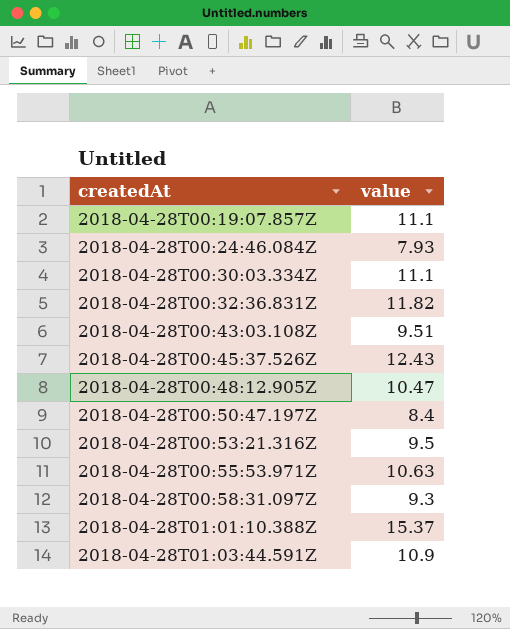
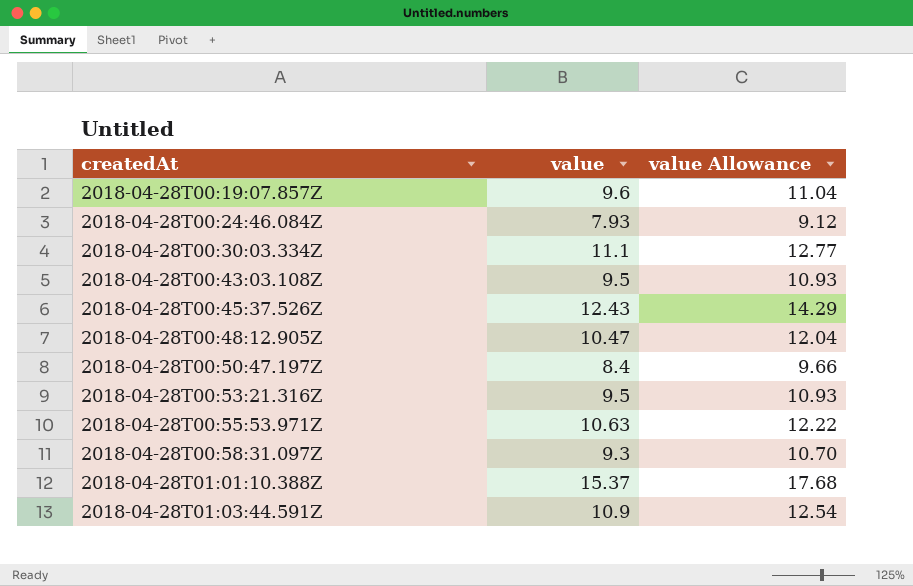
column value Allowance | formula: none -> [value] * 1.15
row 2018-04-28T00:32:36.831Z: 11.82 -> none
2018-04-28T00:19:07.857Z | value: 11.1 -> 9.6
2018-04-28T00:43:03.108Z | value: 9.51 -> 9.5

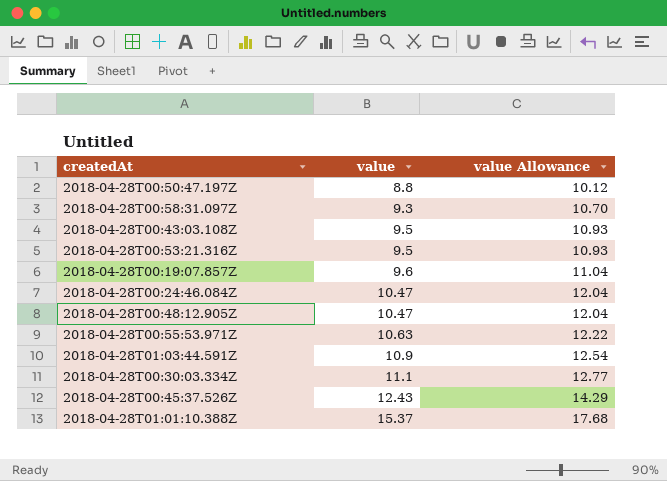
row order: createdAt ascending -> value ascending
2018-04-28T00:50:47.197Z | value: 8.4 -> 8.8
2018-04-28T00:50:47.197Z | value Allowance: 9.66 -> 10.12
2018-04-28T00:24:46.084Z | value: 7.93 -> 10.47
2018-04-28T00:24:46.084Z | value Allowance: 9.12 -> 12.04

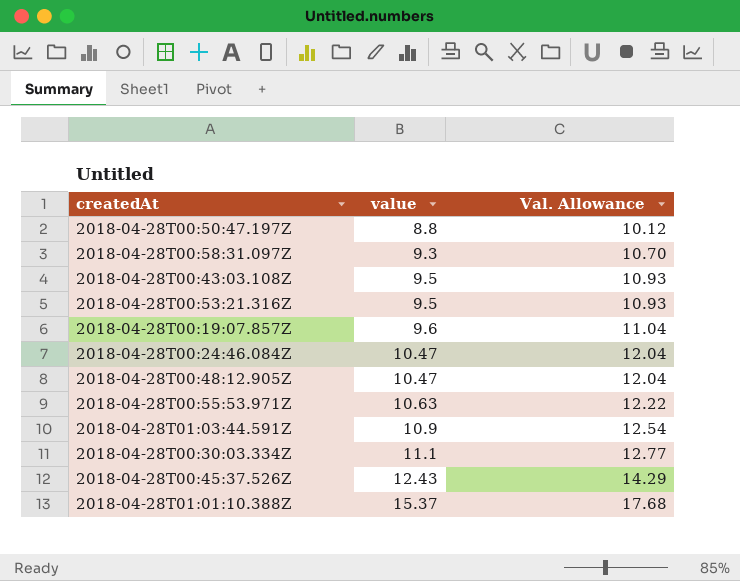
column name: value Allowance -> Val. Allowance

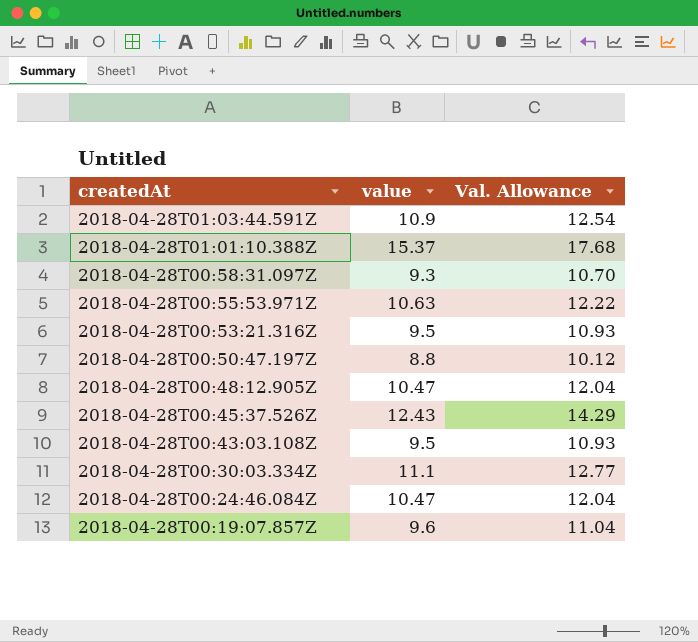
row order: value ascending -> createdAt descending

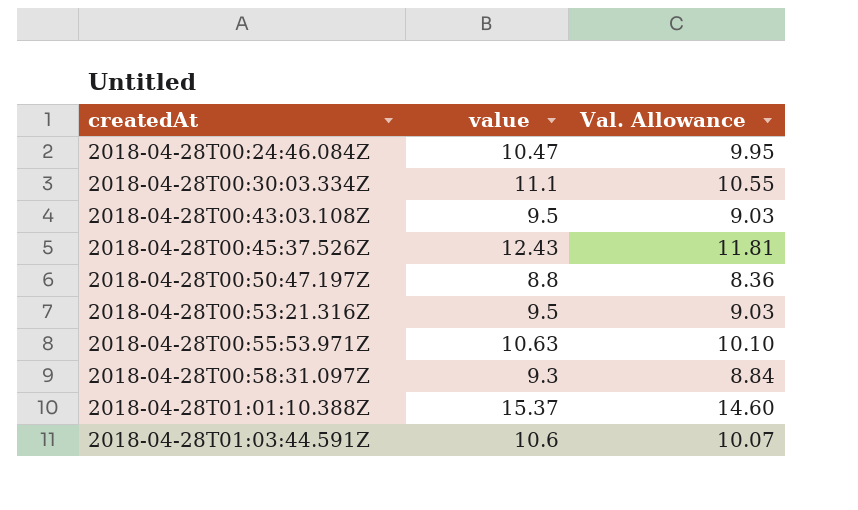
row order: createdAt descending -> createdAt ascending
column Val. Allowance | formula: [value] * 1.15 -> [value] * 0.95
row 2018-04-28T00:48:12.905Z: 10.47 | 12.04 -> none
row 2018-04-28T00:19:07.857Z: 9.6 | 11.04 -> none
2018-04-28T01:03:44.591Z | value: 10.9 -> 10.6

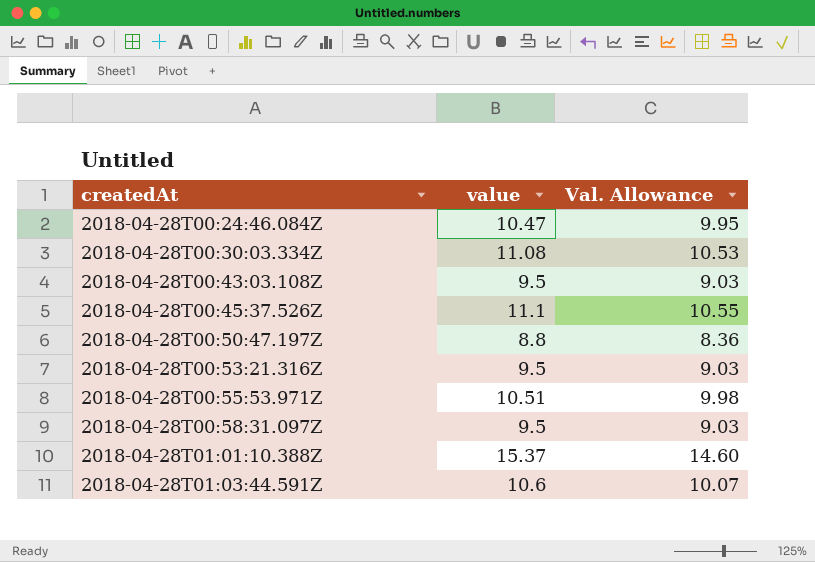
2018-04-28T00:30:03.334Z | value: 11.1 -> 11.08
2018-04-28T00:30:03.334Z | Val. Allowance: 10.55 -> 10.53
2018-04-28T00:45:37.526Z | value: 12.43 -> 11.1
2018-04-28T00:45:37.526Z | Val. Allowance: 11.81 -> 10.55
2018-04-28T00:55:53.971Z | value: 10.63 -> 10.51
2018-04-28T00:55:53.971Z | Val. Allowance: 10.10 -> 9.98
2018-04-28T00:58:31.097Z | value: 9.3 -> 9.5
2018-04-28T00:58:31.097Z | Val. Allowance: 8.84 -> 9.03

